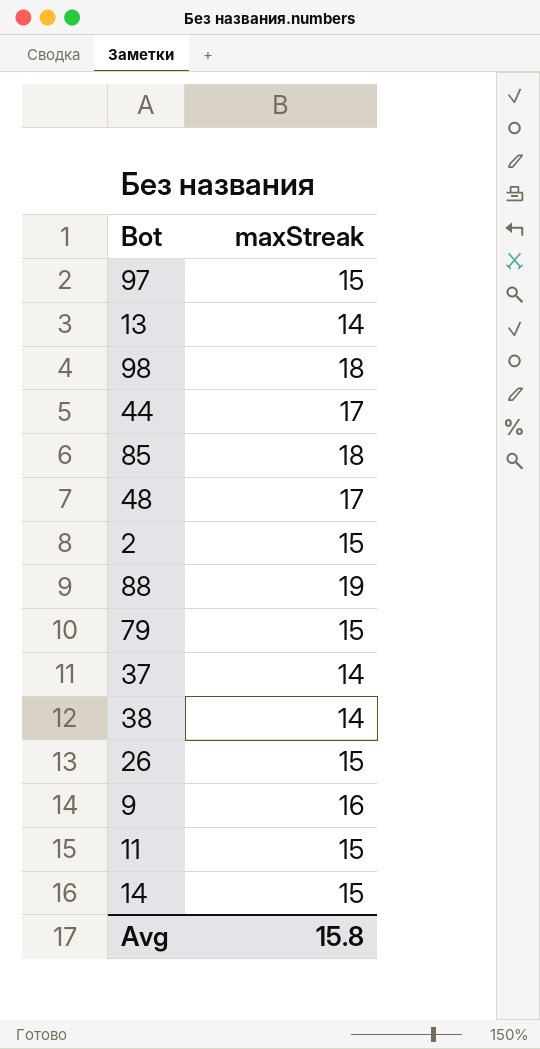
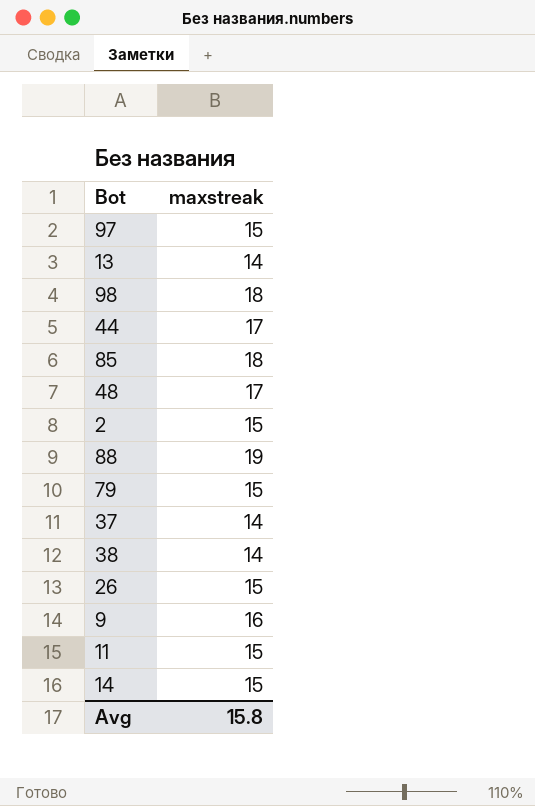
column name: maxStreak -> maxstreak

